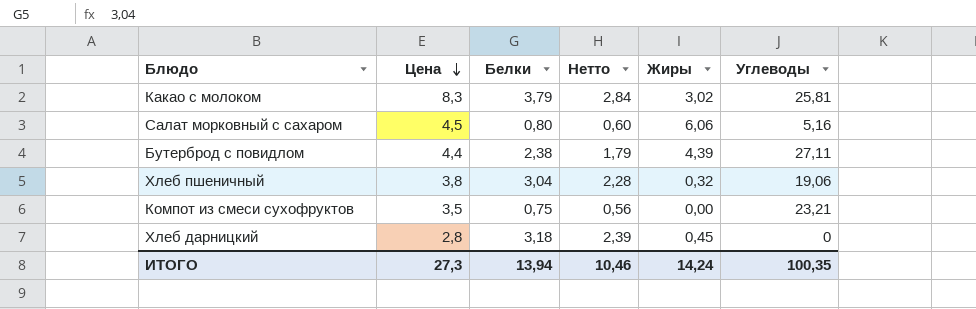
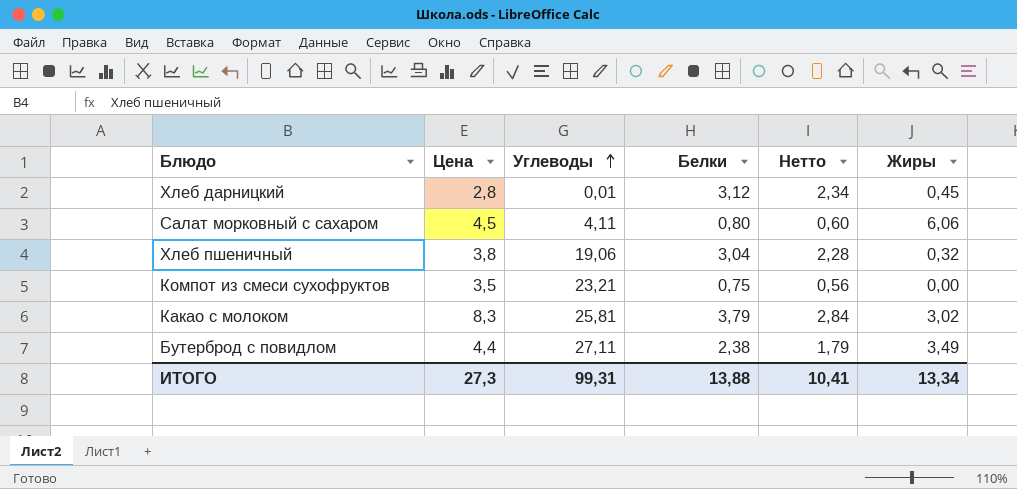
row order: Цена descending -> Углеводы ascending
column Углеводы | position: 6 -> 3
Хлеб дарницкий | Углеводы: 0 -> 0,01
Хлеб дарницкий | Белки: 3,18 -> 3,12
Хлеб дарницкий | Нетто: 2,39 -> 2,34
Салат морковный с сахаром | Углеводы: 5,16 -> 4,11
Бутерброд с повидлом | Жиры: 4,39 -> 3,49
ИТОГО | Углеводы: 100,35 -> 99,31
ИТОГО | Белки: 13,94 -> 13,88
ИТОГО | Нетто: 10,46 -> 10,41
ИТОГО | Жиры: 14,24 -> 13,34

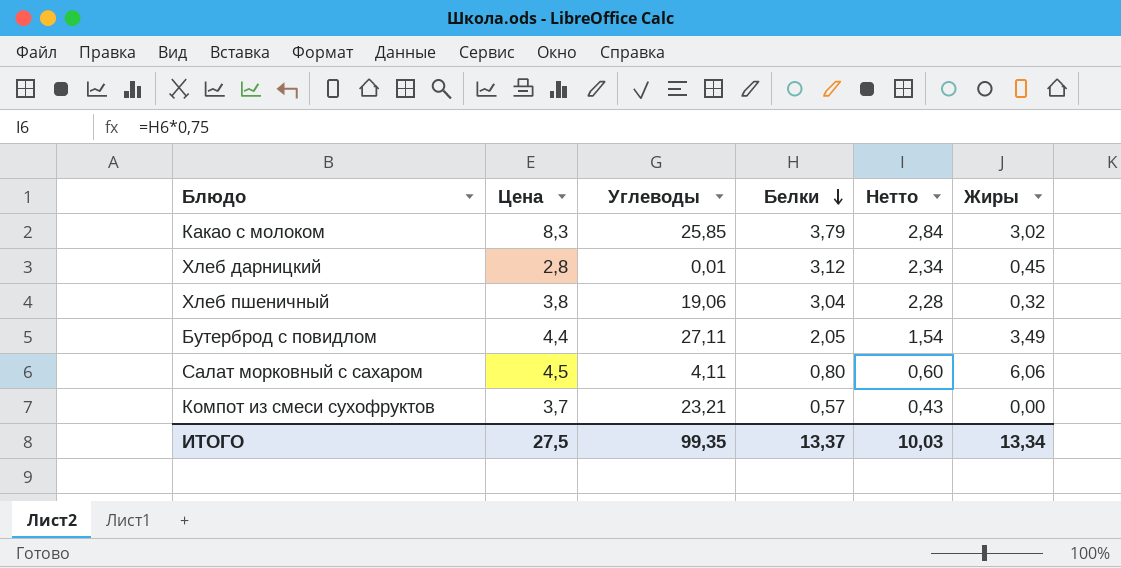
row order: Углеводы ascending -> Белки descending
Какао с молоком | Углеводы: 25,81 -> 25,85
Бутерброд с повидлом | Белки: 2,38 -> 2,05
Бутерброд с повидлом | Нетто: 1,79 -> 1,54
Компот из смеси сухофруктов | Цена: 3,5 -> 3,7
Компот из смеси сухофруктов | Белки: 0,75 -> 0,57
Компот из смеси сухофруктов | Нетто: 0,56 -> 0,43
ИТОГО | Цена: 27,3 -> 27,5
ИТОГО | Углеводы: 99,31 -> 99,35
ИТОГО | Белки: 13,88 -> 13,37
ИТОГО | Нетто: 10,41 -> 10,03

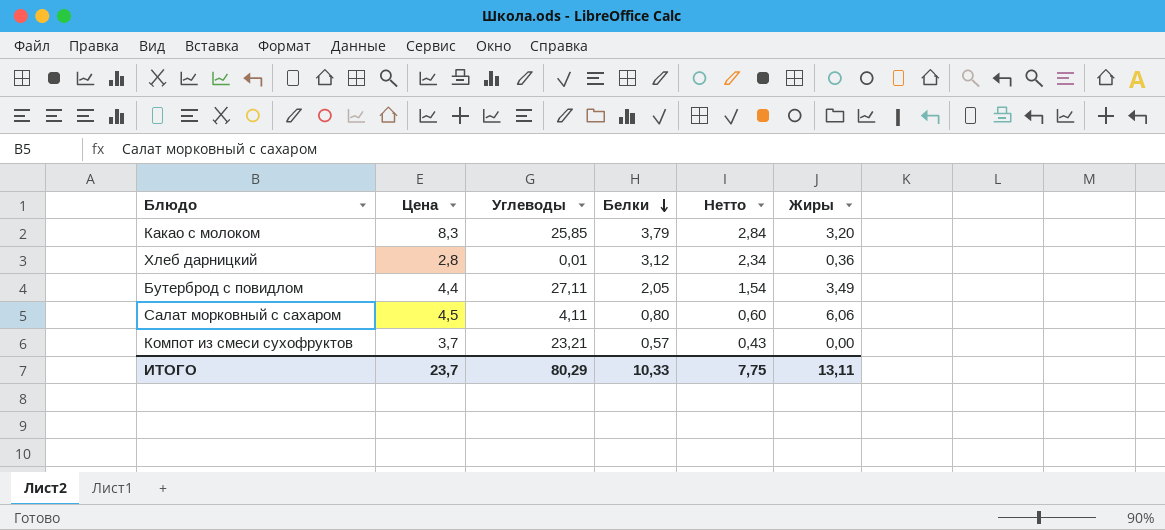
row Хлеб пшеничный: 3,8 | 19,06 | 3,04 | 2,28 | 0,32 -> none
Какао с молоком | Жиры: 3,02 -> 3,20
Хлеб дарницкий | Жиры: 0,45 -> 0,36
ИТОГО | Цена: 27,5 -> 23,7
ИТОГО | Углеводы: 99,35 -> 80,29
ИТОГО | Белки: 13,37 -> 10,33
ИТОГО | Нетто: 10,03 -> 7,75
ИТОГО | Жиры: 13,34 -> 13,11

